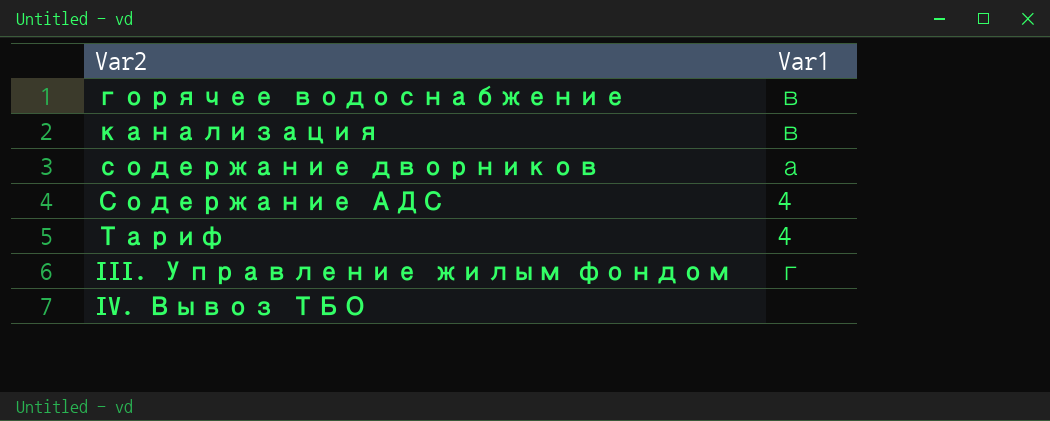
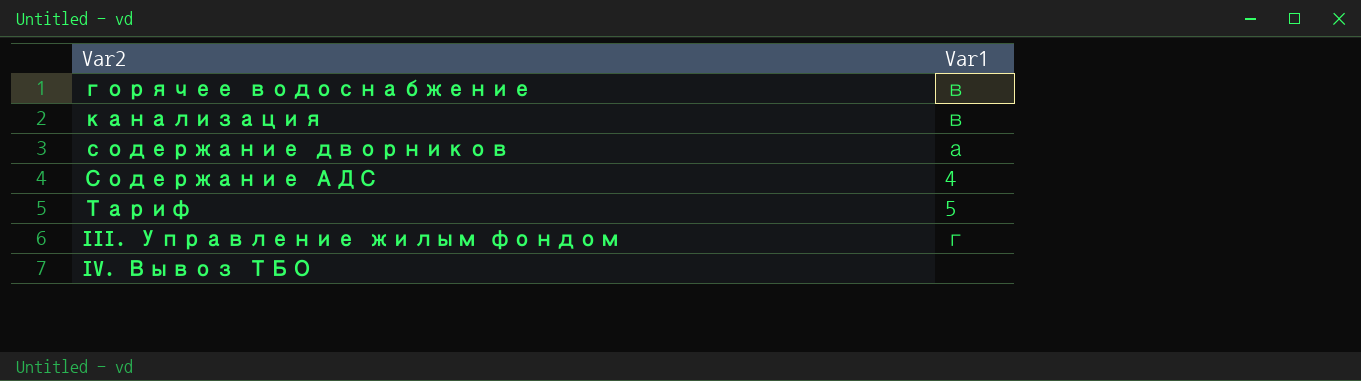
Тариф | Var1: 4 -> 5

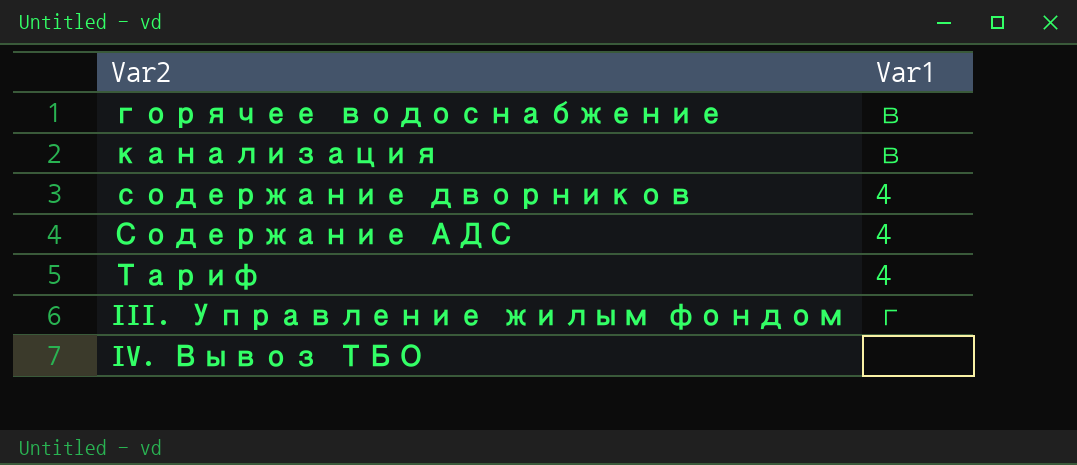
содержание дворников | Var1: а -> 4
Тариф | Var1: 5 -> 4

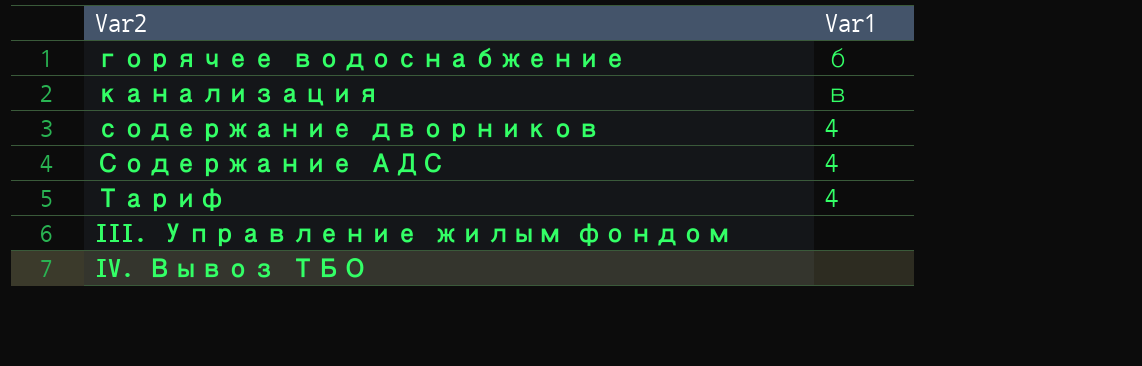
горячее водоснабжение | Var1: в -> б
III. Управление жилым фондом | Var1: г -> none

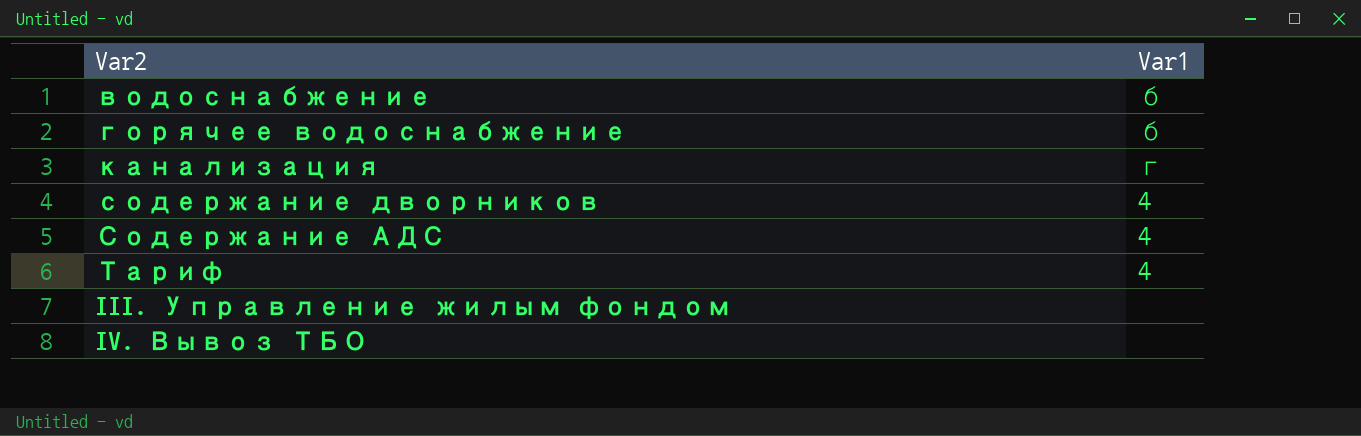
row водоснабжение: none -> б
канализация | Var1: в -> г

